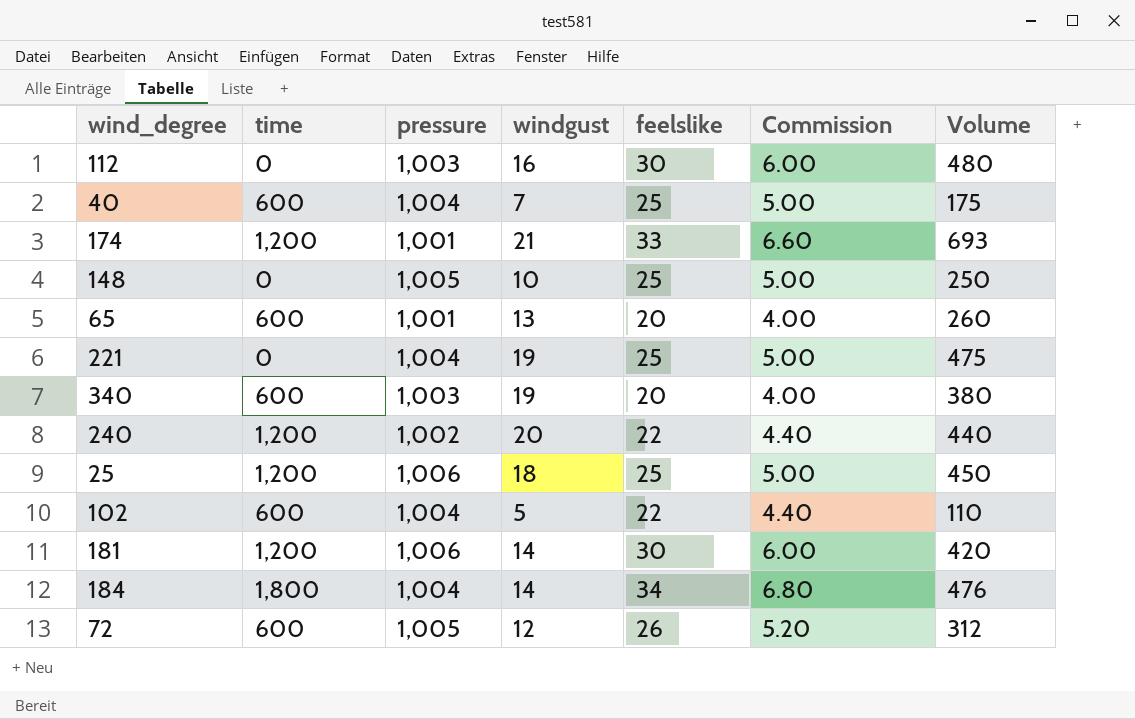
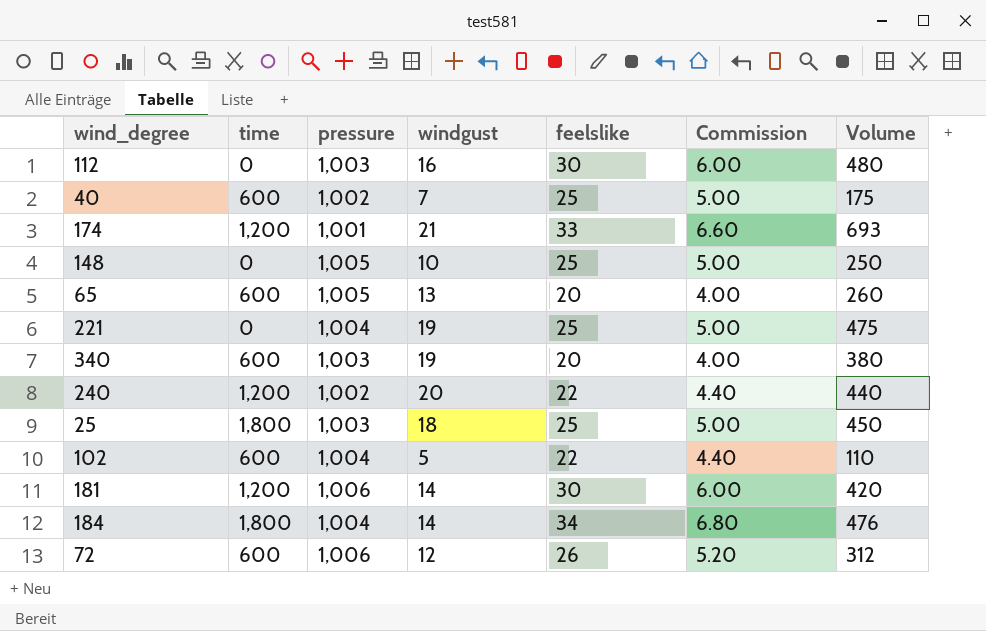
40 | pressure: 1,004 -> 1,002
65 | pressure: 1,001 -> 1,005
25 | time: 1,200 -> 1,800
25 | pressure: 1,006 -> 1,003
72 | pressure: 1,005 -> 1,006

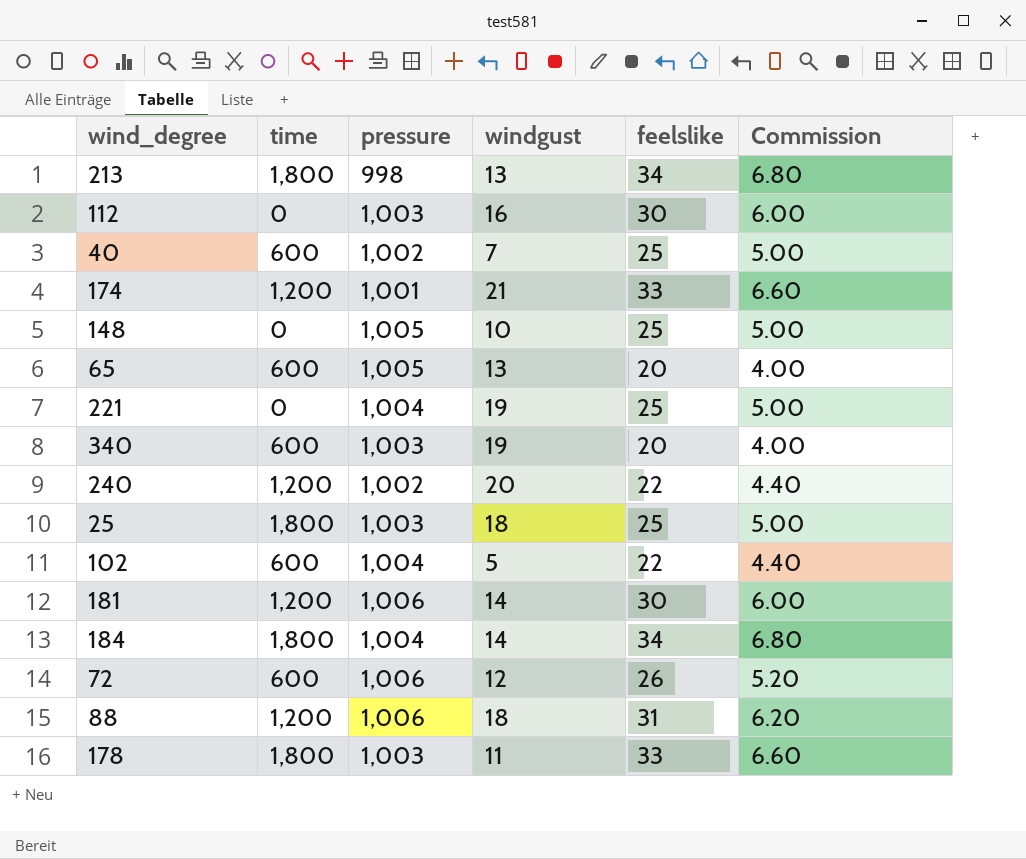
column Volume | formula: [windgust] * [feelslike] -> none
row 213: none -> 1,800 | 998 | 13 | 34 | 6.80
row 88: none -> 1,200 | 1,006 | 18 | 31 | 6.20
row 178: none -> 1,800 | 1,003 | 11 | 33 | 6.60

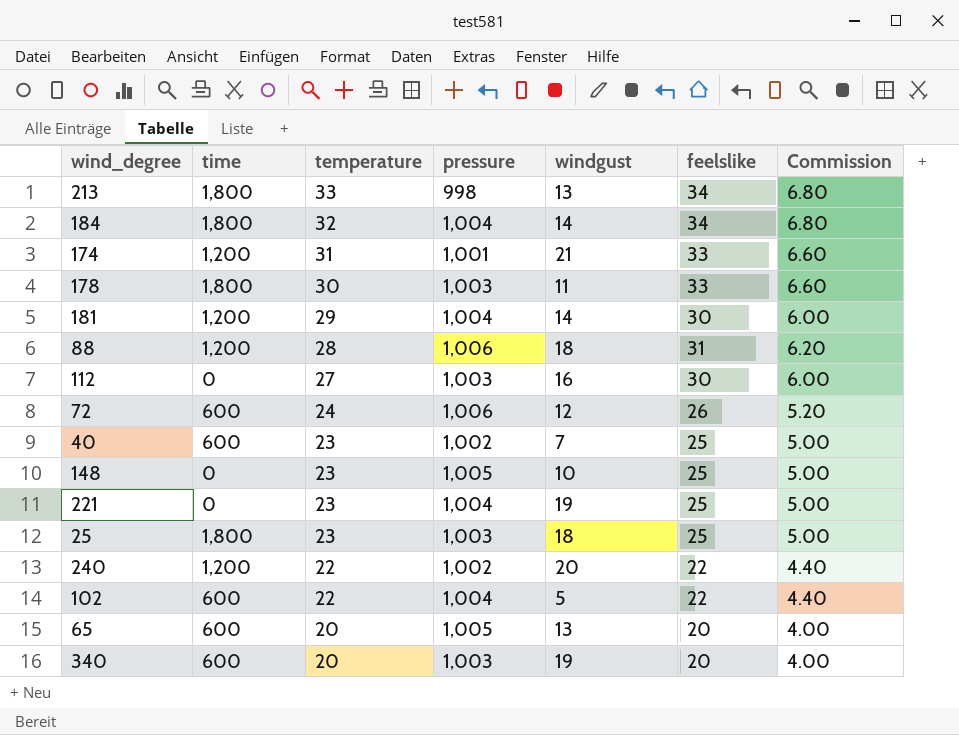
row order: none -> temperature descending
column temperature | position: none -> 3
181 | pressure: 1,006 -> 1,004

